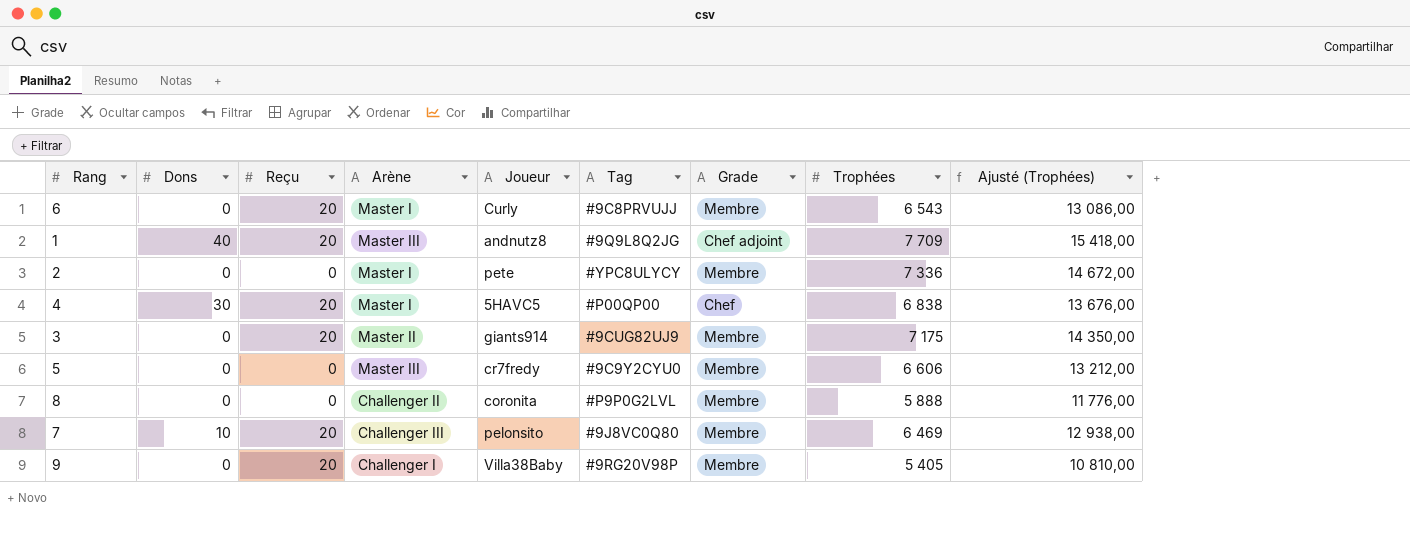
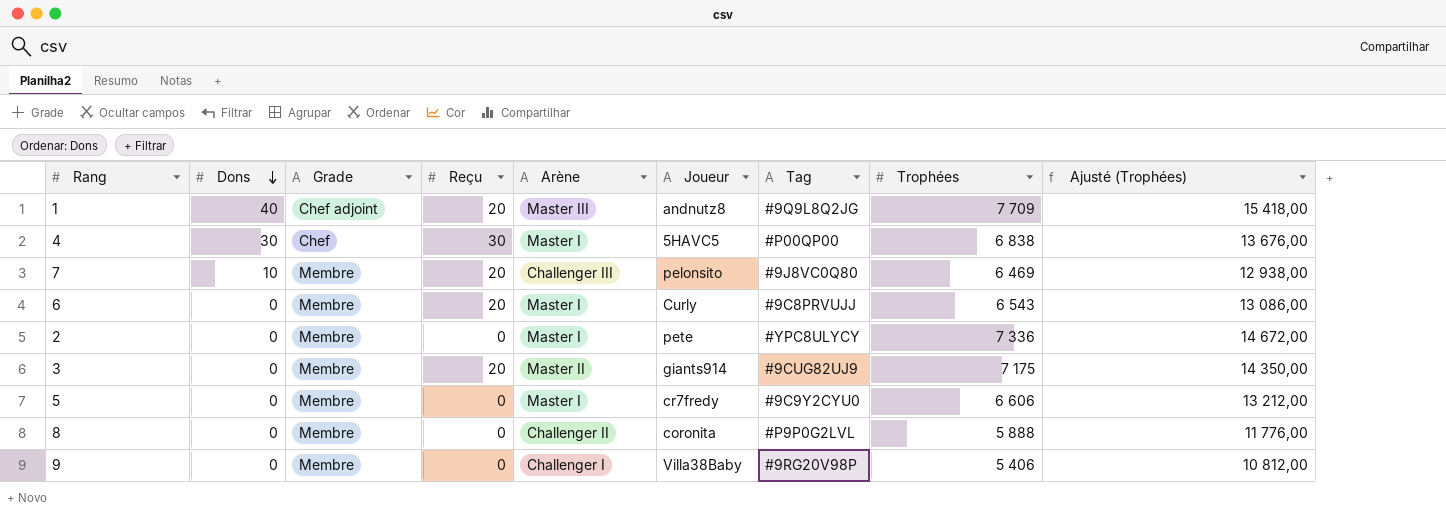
row order: none -> Dons descending
column Grade | position: 7 -> 3
4 | Reçu: 20 -> 30
5 | Arène: Master III -> Master I
9 | Reçu: 20 -> 0
9 | Trophées: 5 405 -> 5 406
9 | Ajusté (Trophées): 10 810,00 -> 10 812,00

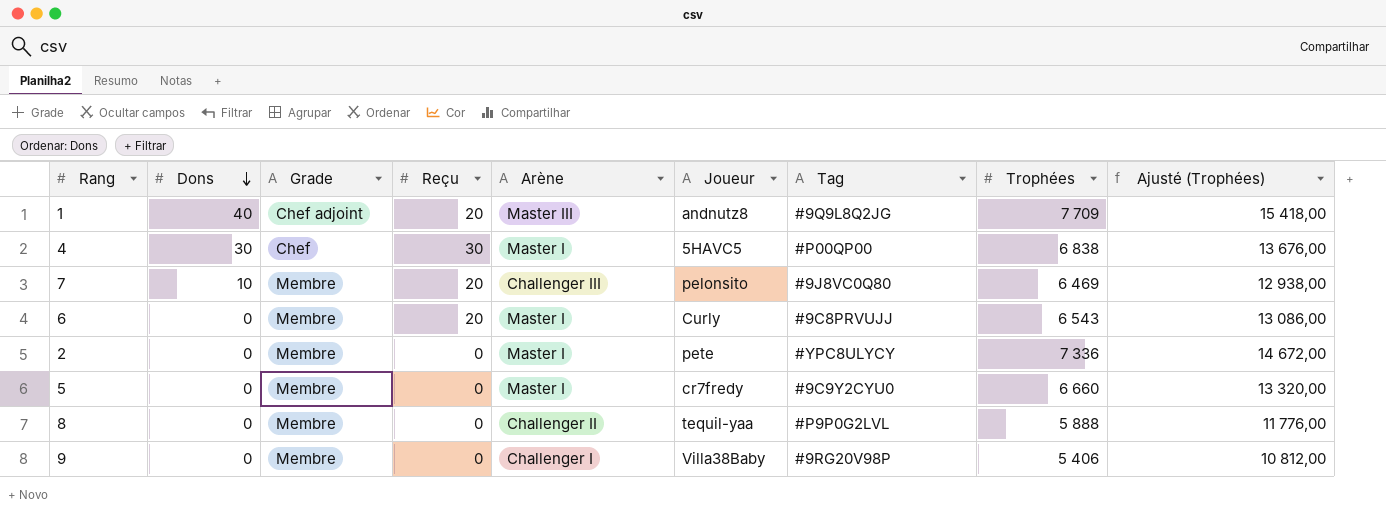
row 3: 0 | Membre | 20 | Master II | giants914 | #9CUG82UJ9 | 7 175 | 14 350,00 -> none
5 | Trophées: 6 606 -> 6 660
5 | Ajusté (Trophées): 13 212,00 -> 13 320,00
8 | Joueur: coronita -> tequil-yaa

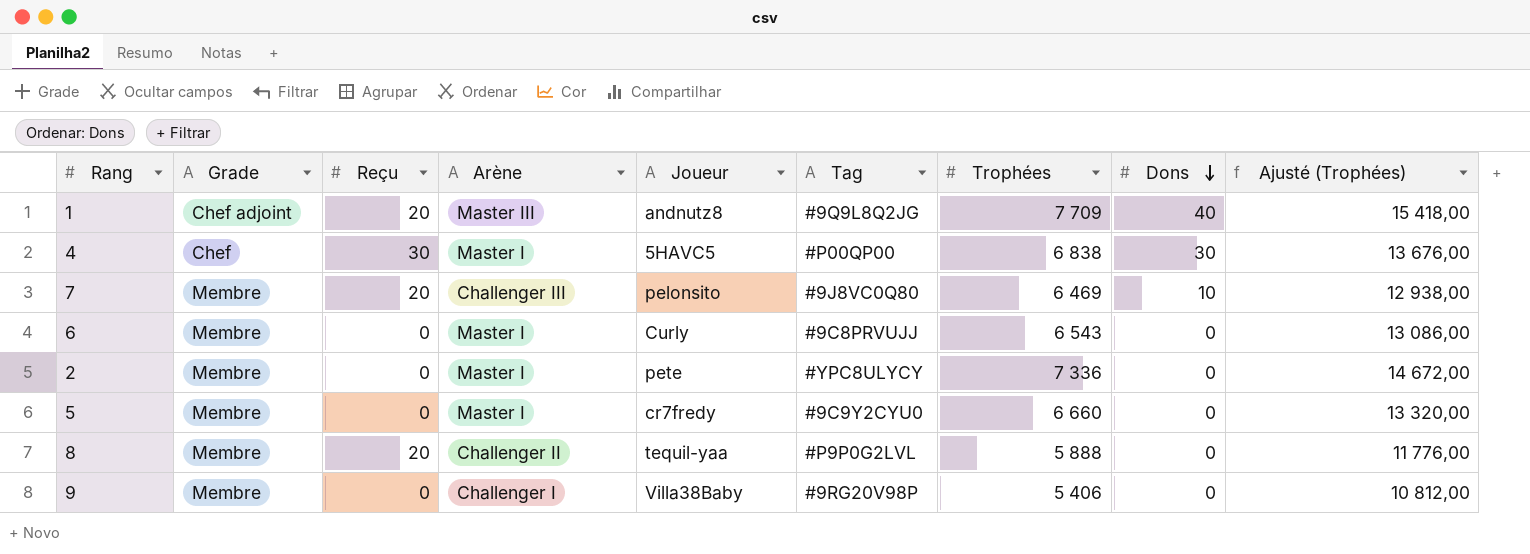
column Dons | position: 2 -> 8
6 | Reçu: 20 -> 0
8 | Reçu: 0 -> 20

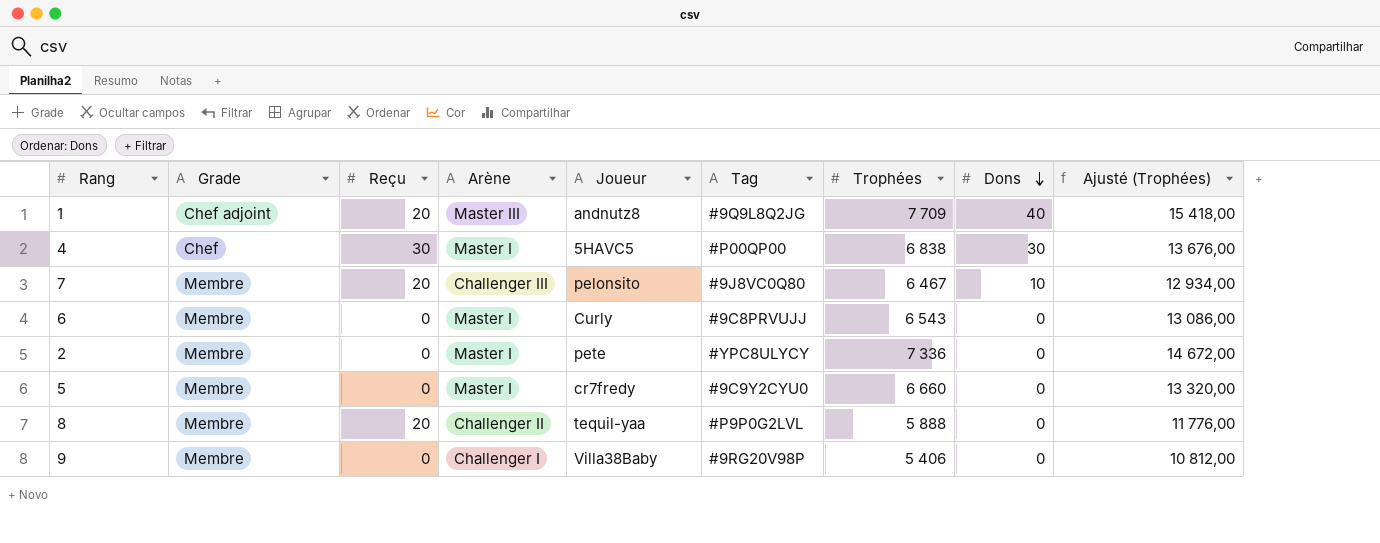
7 | Trophées: 6 469 -> 6 467
7 | Ajusté (Trophées): 12 938,00 -> 12 934,00

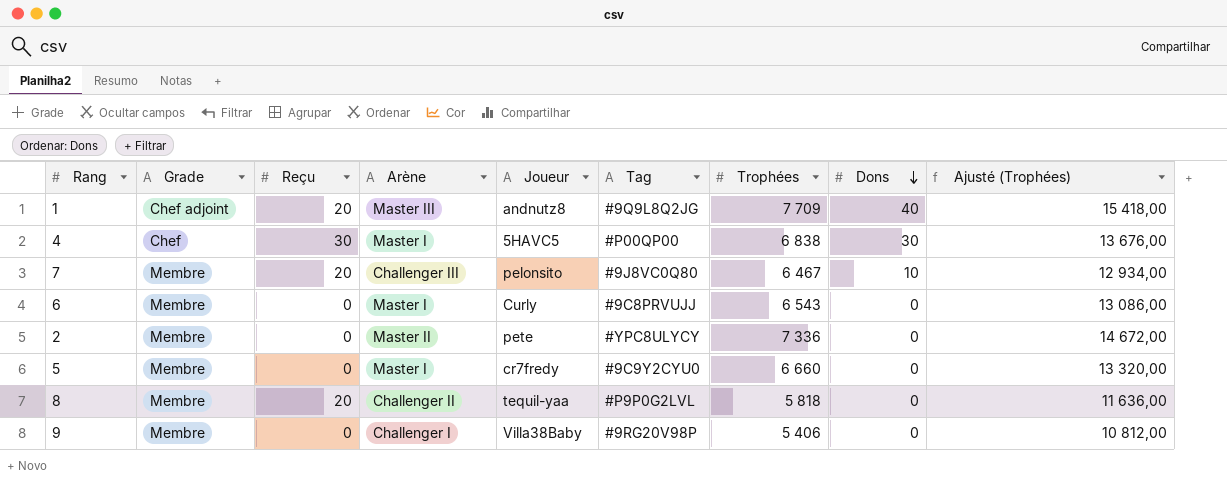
2 | Arène: Master I -> Master II
8 | Trophées: 5 888 -> 5 818
8 | Ajusté (Trophées): 11 776,00 -> 11 636,00

